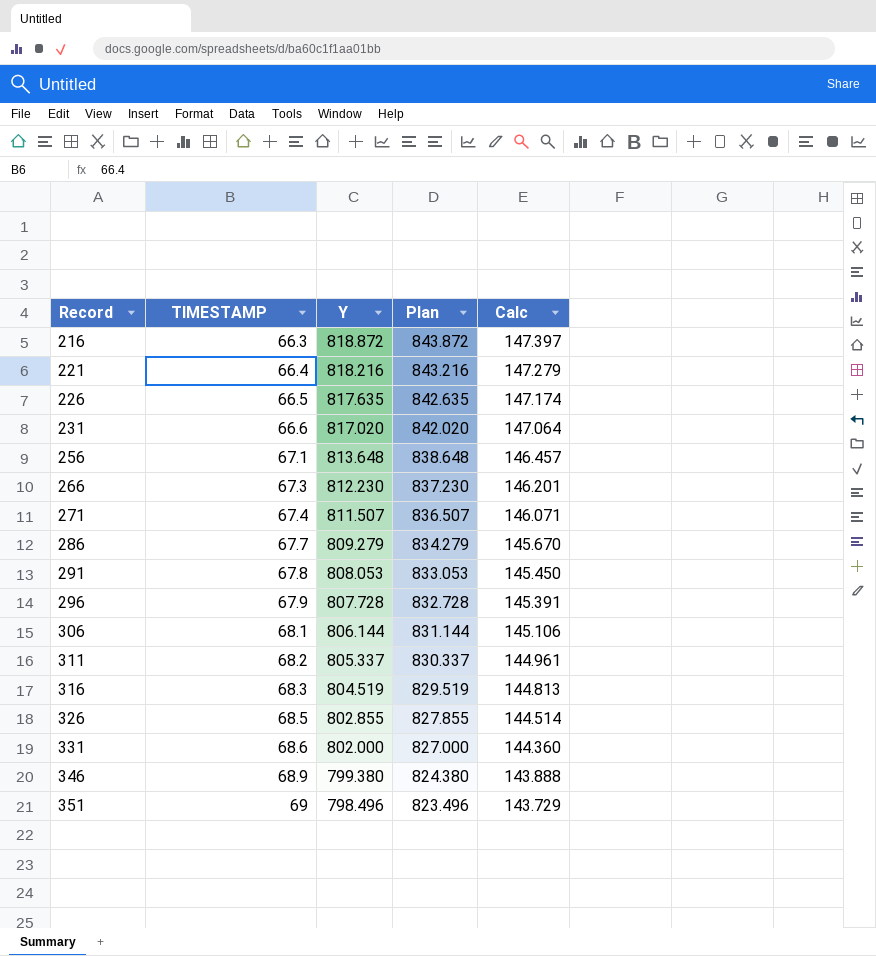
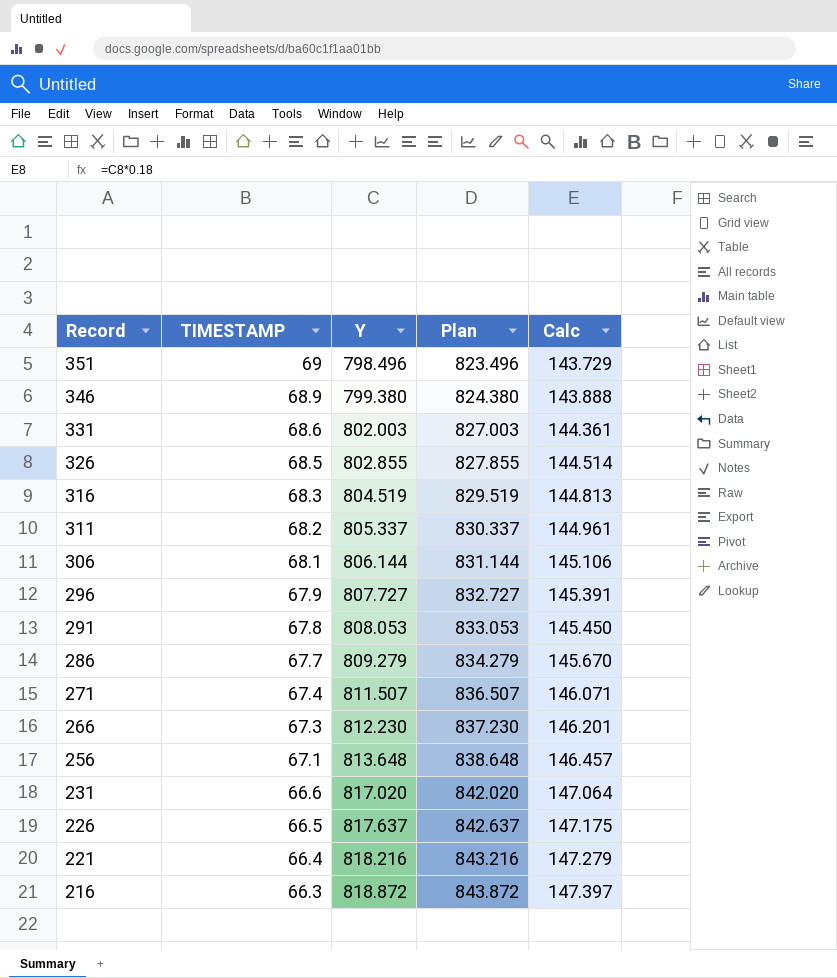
row order: Record ascending -> Record descending
331 | Y: 802.000 -> 802.003
331 | Plan: 827.000 -> 827.003
331 | Calc: 144.360 -> 144.361
296 | Y: 807.728 -> 807.727
296 | Plan: 832.728 -> 832.727
226 | Y: 817.635 -> 817.637
226 | Plan: 842.635 -> 842.637
226 | Calc: 147.174 -> 147.175

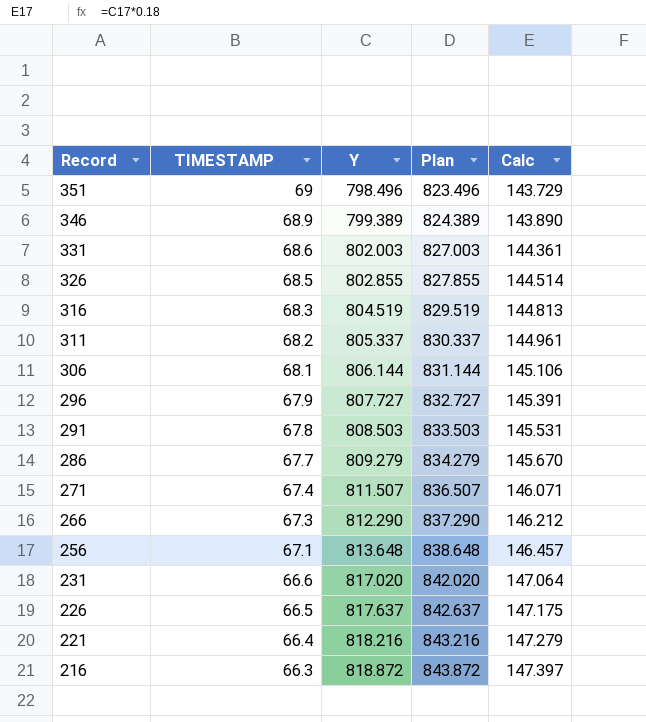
346 | Y: 799.380 -> 799.389
346 | Plan: 824.380 -> 824.389
346 | Calc: 143.888 -> 143.890
291 | Y: 808.053 -> 808.503
291 | Plan: 833.053 -> 833.503
291 | Calc: 145.450 -> 145.531
266 | Y: 812.230 -> 812.290
266 | Plan: 837.230 -> 837.290
266 | Calc: 146.201 -> 146.212

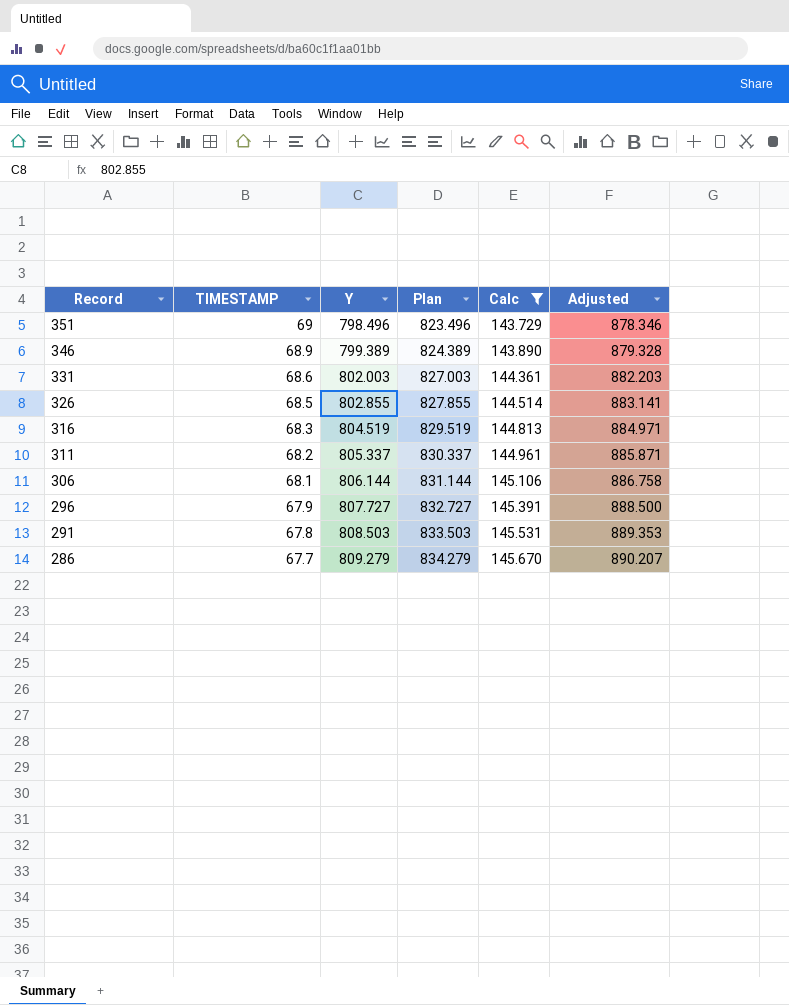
filter: none -> Calc <= 145.670
column Adjusted | formula: none -> [Y] * 1.1

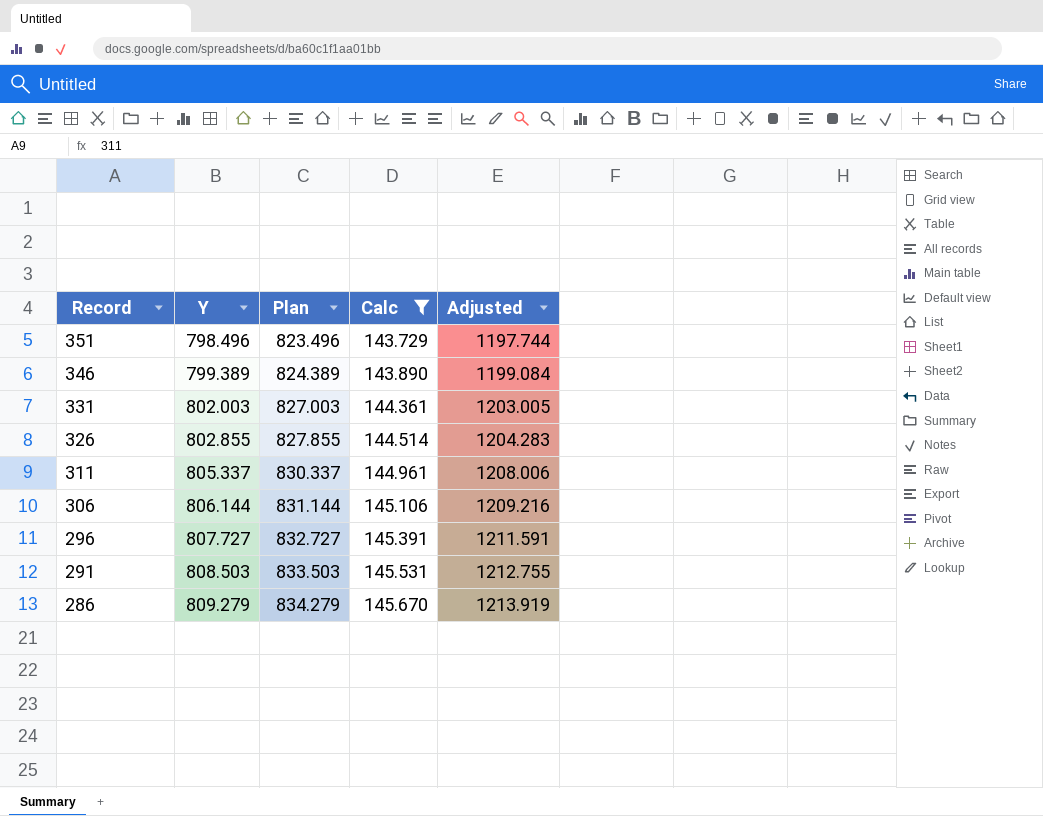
column TIMESTAMP | position: 2 -> none
column Adjusted | formula: [Y] * 1.1 -> [Y] * 1.5
row 316: 68.3 | 804.519 | 829.519 | 144.813 | 884.971 -> none

